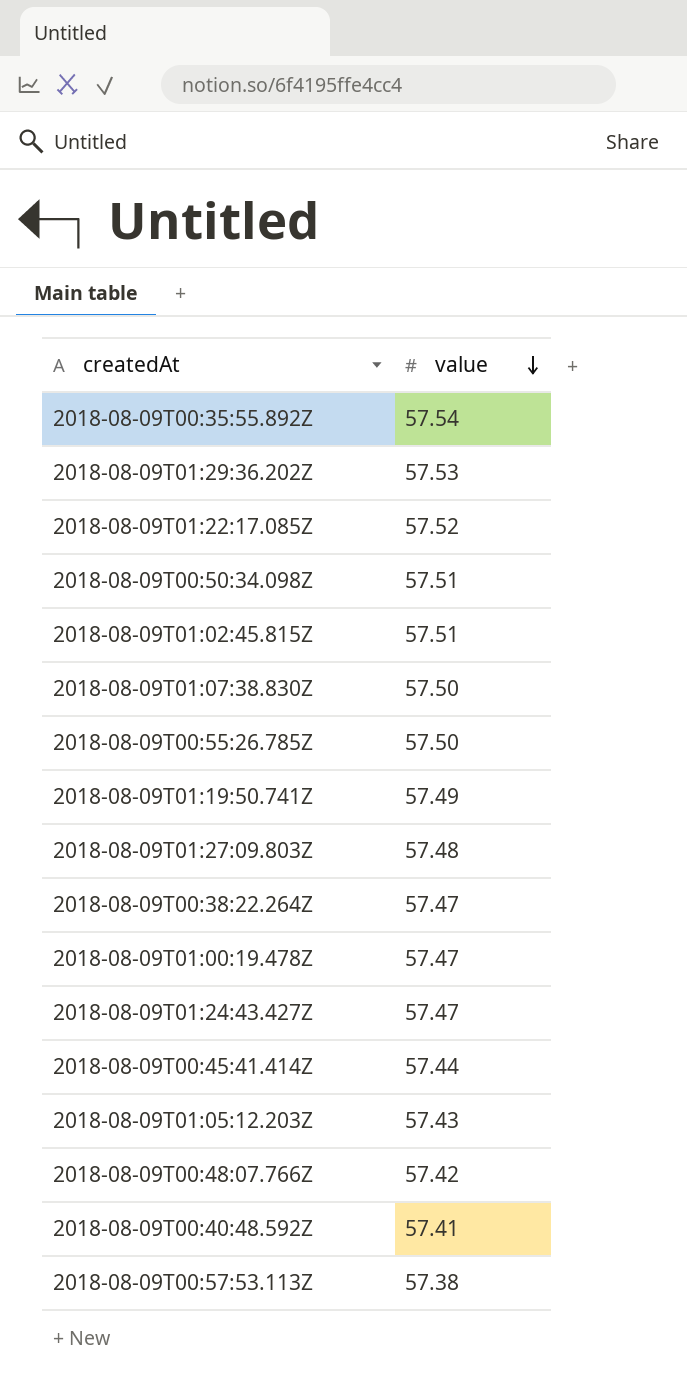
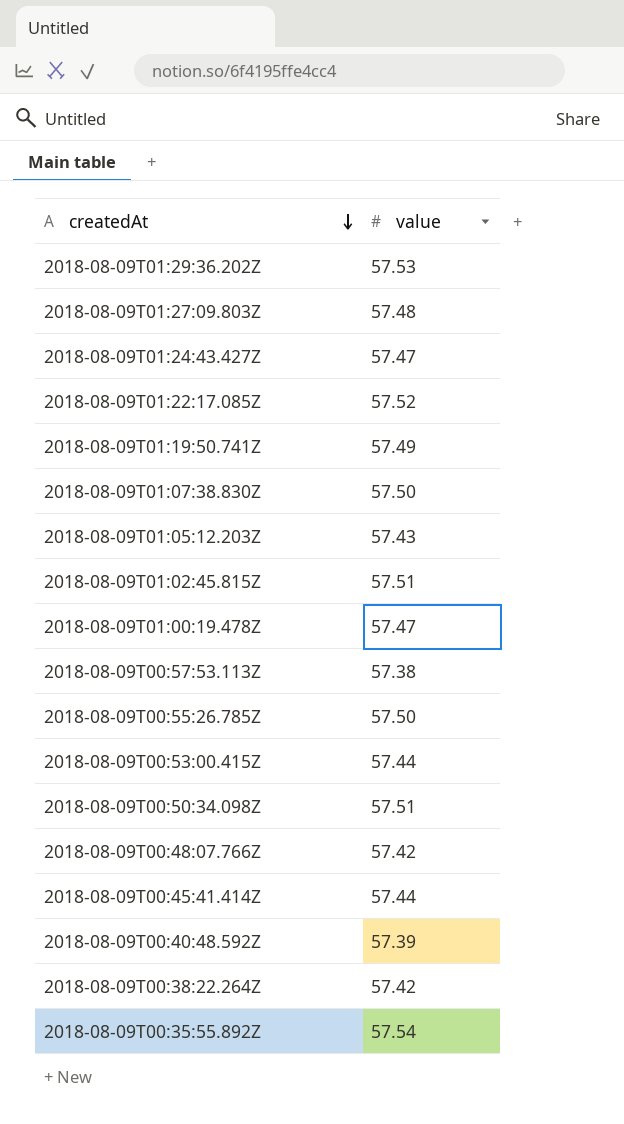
row order: value descending -> createdAt descending
row 2018-08-09T00:53:00.415Z: none -> 57.44
2018-08-09T00:40:48.592Z | value: 57.41 -> 57.39
2018-08-09T00:38:22.264Z | value: 57.47 -> 57.42

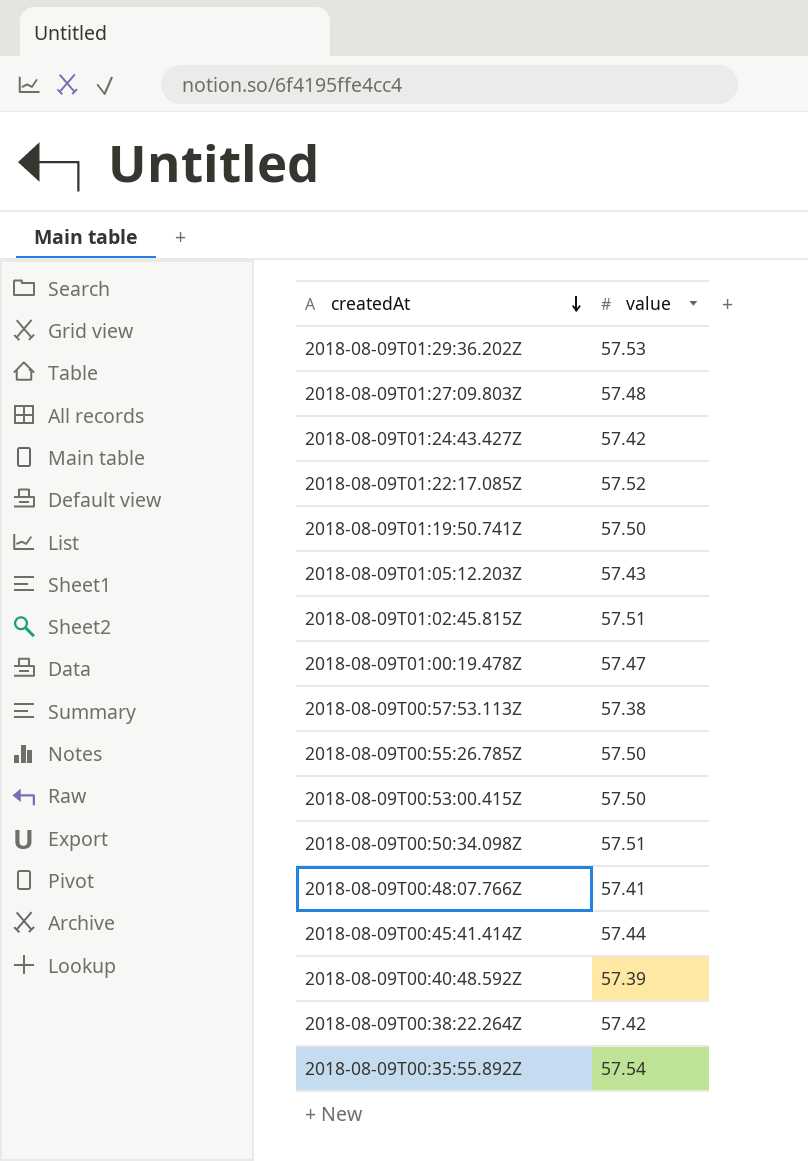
row 2018-08-09T01:07:38.830Z: 57.50 -> none
2018-08-09T01:24:43.427Z | value: 57.47 -> 57.42
2018-08-09T01:19:50.741Z | value: 57.49 -> 57.50
2018-08-09T00:53:00.415Z | value: 57.44 -> 57.50
2018-08-09T00:48:07.766Z | value: 57.42 -> 57.41

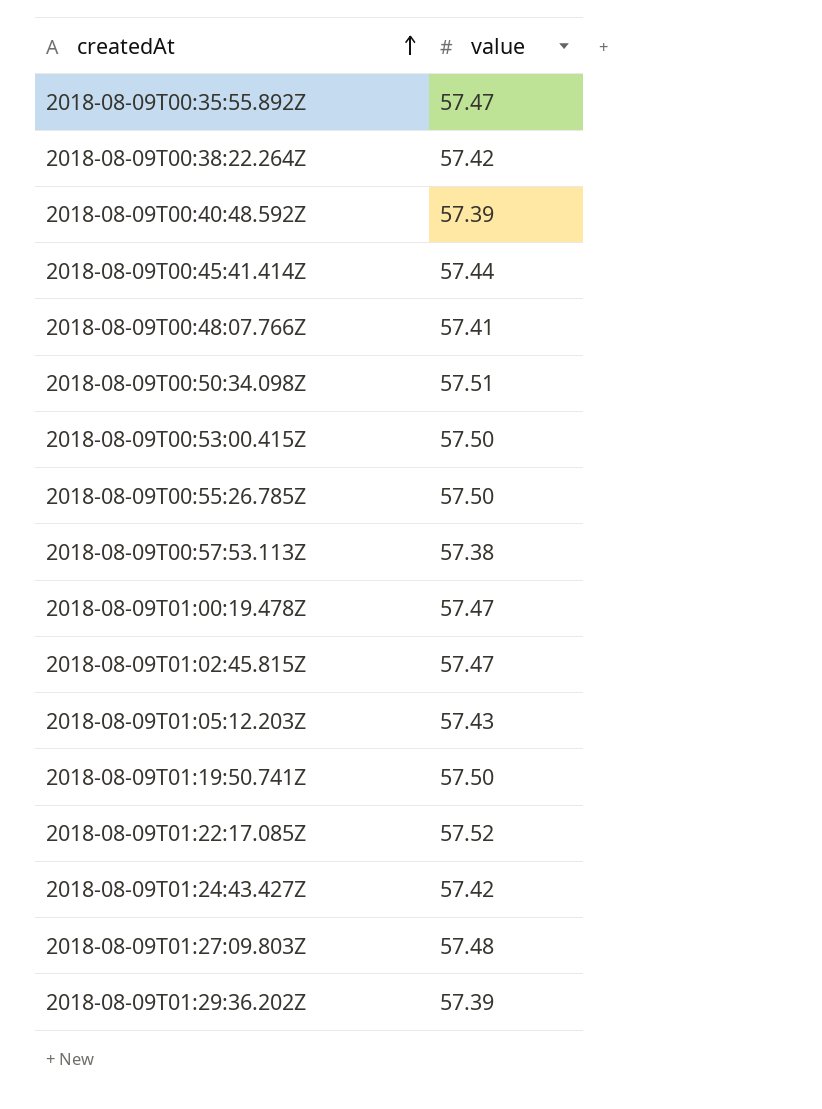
row order: createdAt descending -> createdAt ascending
2018-08-09T00:35:55.892Z | value: 57.54 -> 57.47
2018-08-09T01:02:45.815Z | value: 57.51 -> 57.47
2018-08-09T01:29:36.202Z | value: 57.53 -> 57.39

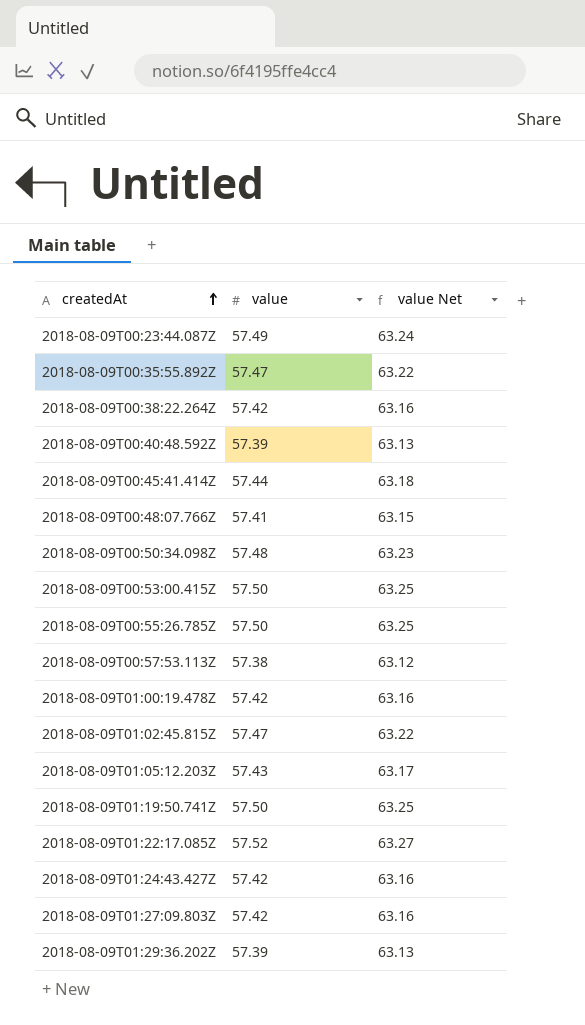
column value Net | formula: none -> [value] * 1.1
row 2018-08-09T00:23:44.087Z: none -> 57.49 | 63.24
2018-08-09T00:50:34.098Z | value: 57.51 -> 57.48
2018-08-09T01:00:19.478Z | value: 57.47 -> 57.42
2018-08-09T01:27:09.803Z | value: 57.48 -> 57.42

